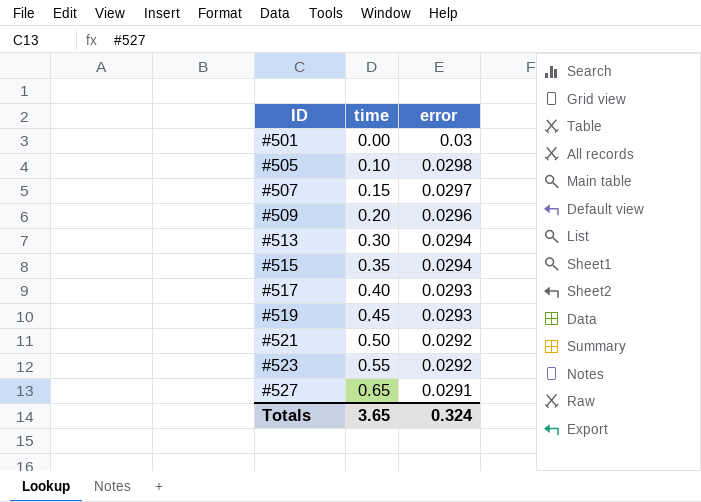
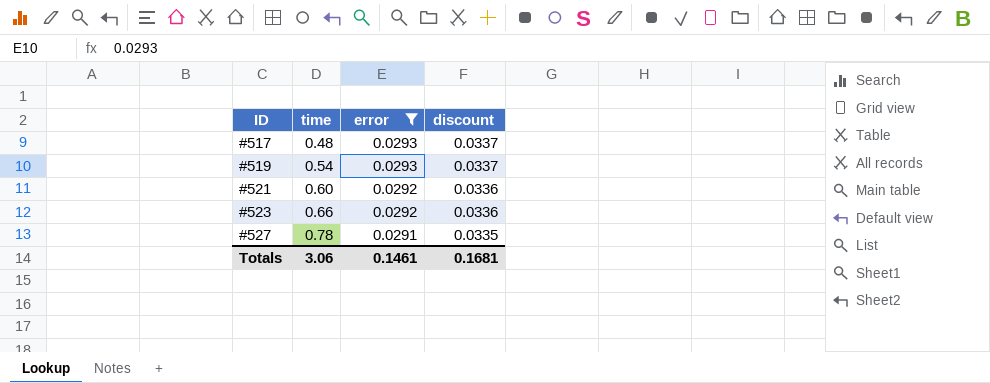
filter: none -> error <= 0.0293
column discount | formula: none -> [error] * 1.15
#517 | time: 0.40 -> 0.48
#519 | time: 0.45 -> 0.54
#521 | time: 0.50 -> 0.60
#523 | time: 0.55 -> 0.66
#527 | time: 0.65 -> 0.78
Totals | time: 3.65 -> 3.06
Totals | error: 0.324 -> 0.1461

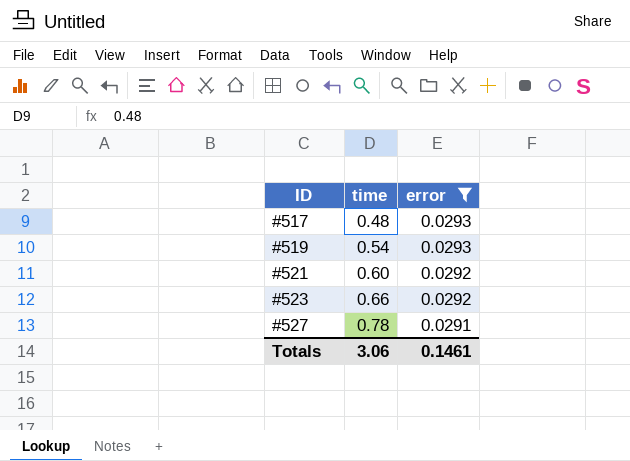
column discount | formula: [error] * 1.15 -> none

